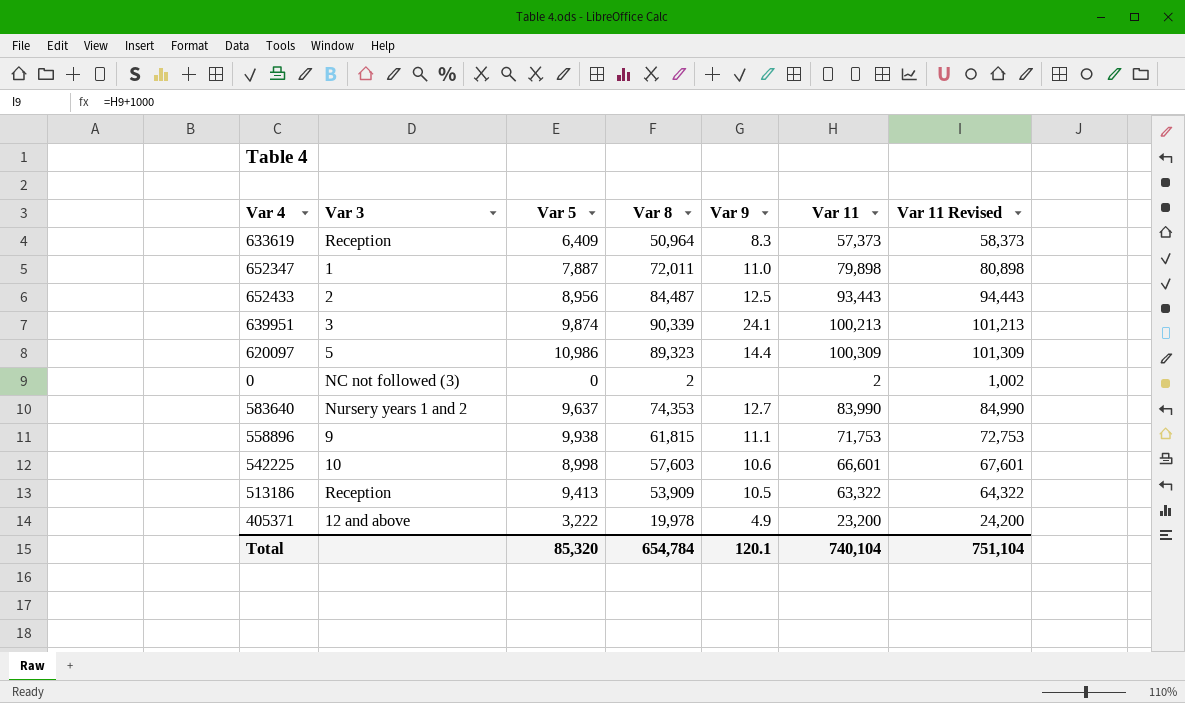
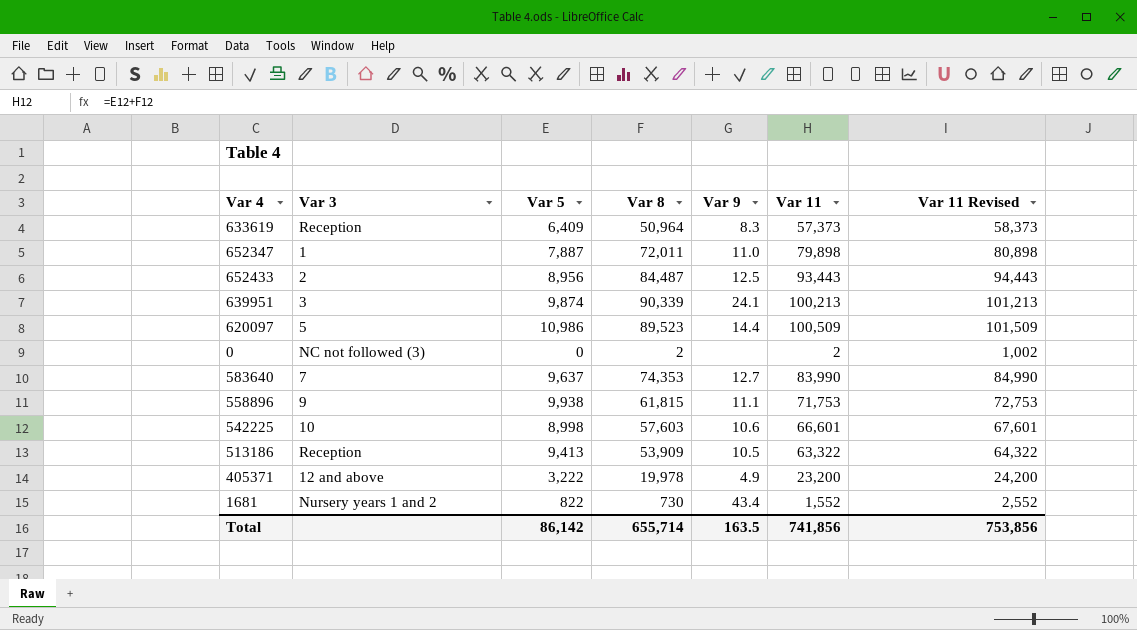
620097 | Var 8: 89,323 -> 89,523
620097 | Var 11: 100,309 -> 100,509
620097 | Var 11 Revised: 101,309 -> 101,509
583640 | Var 3: Nursery years 1 and 2 -> 7
row 1681: none -> Nursery years 1 and 2 | 822 | 730 | 43.4 | 1,552 | 2,552
Total | Var 5: 85,320 -> 86,142
Total | Var 8: 654,784 -> 655,714
Total | Var 9: 120.1 -> 163.5
Total | Var 11: 740,104 -> 741,856
Total | Var 11 Revised: 751,104 -> 753,856

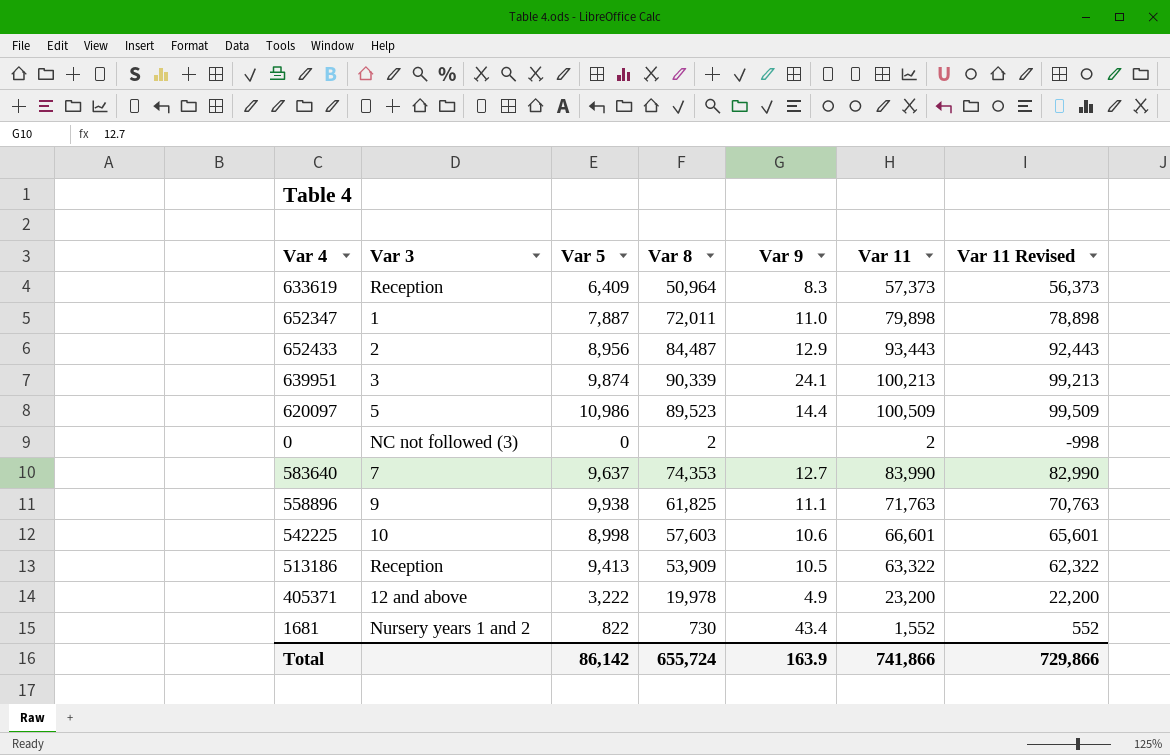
column Var 11 Revised | formula: [Var 11] + 1000 -> [Var 11] - 1000
652433 | Var 9: 12.5 -> 12.9
558896 | Var 8: 61,815 -> 61,825
558896 | Var 11: 71,753 -> 71,763
Total | Var 8: 655,714 -> 655,724
Total | Var 9: 163.5 -> 163.9
Total | Var 11: 741,856 -> 741,866
Total | Var 11 Revised: 753,856 -> 729,866

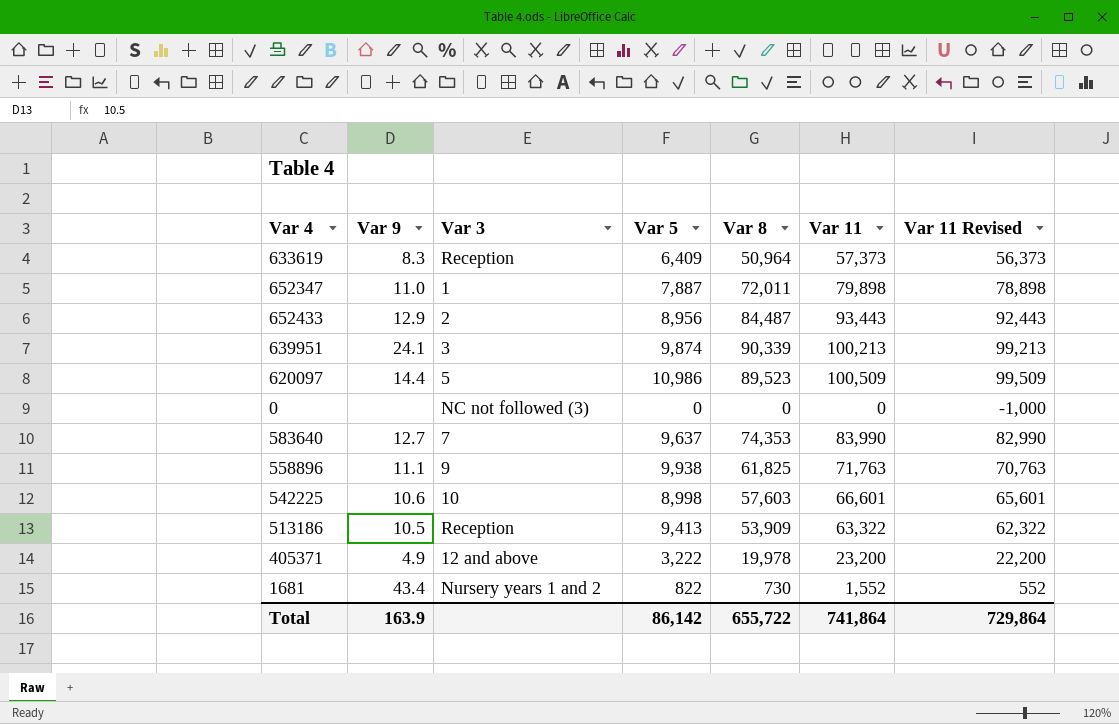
column Var 9 | position: 5 -> 2
0 | Var 8: 2 -> 0
0 | Var 11: 2 -> 0
0 | Var 11 Revised: -998 -> -1,000
Total | Var 8: 655,724 -> 655,722
Total | Var 11: 741,866 -> 741,864
Total | Var 11 Revised: 729,866 -> 729,864

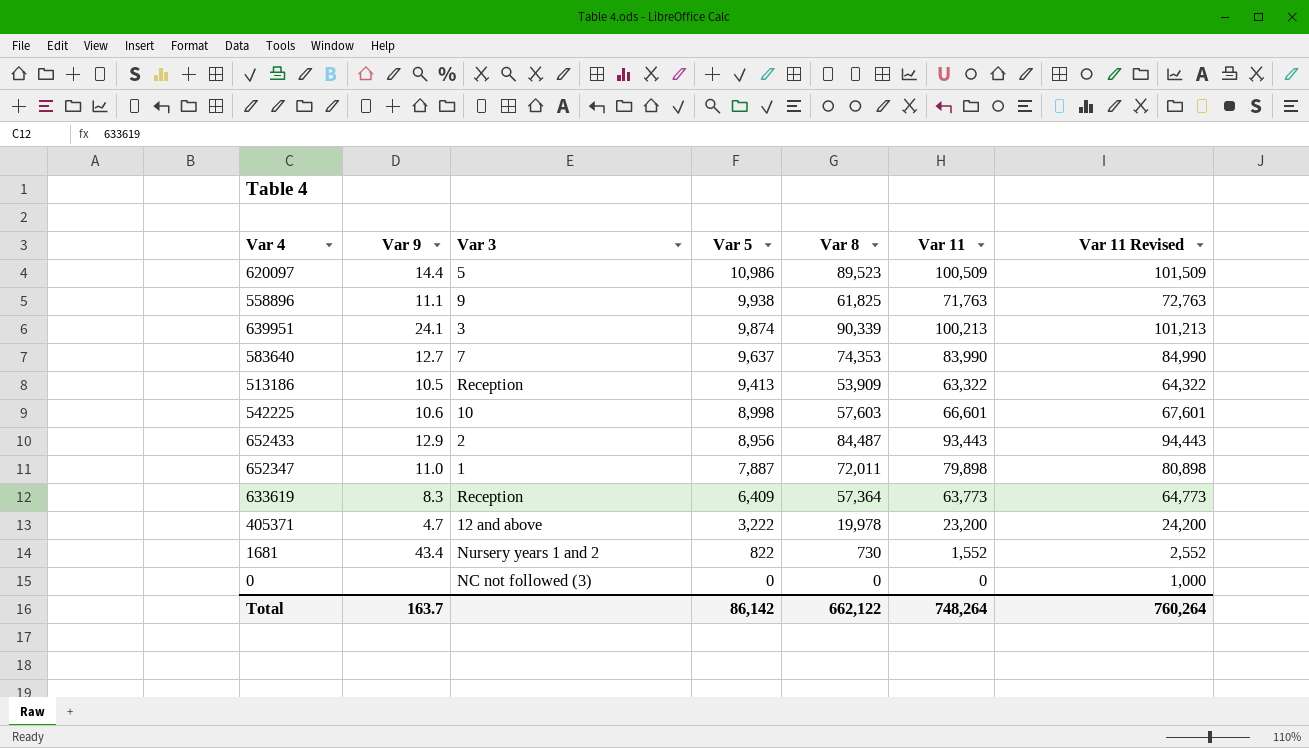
row order: none -> Var 5 descending
column Var 11 Revised | formula: [Var 11] - 1000 -> [Var 11] + 1000
633619 | Var 8: 50,964 -> 57,364
633619 | Var 11: 57,373 -> 63,773
405371 | Var 9: 4.9 -> 4.7
Total | Var 9: 163.9 -> 163.7
Total | Var 8: 655,722 -> 662,122
Total | Var 11: 741,864 -> 748,264
Total | Var 11 Revised: 729,864 -> 760,264

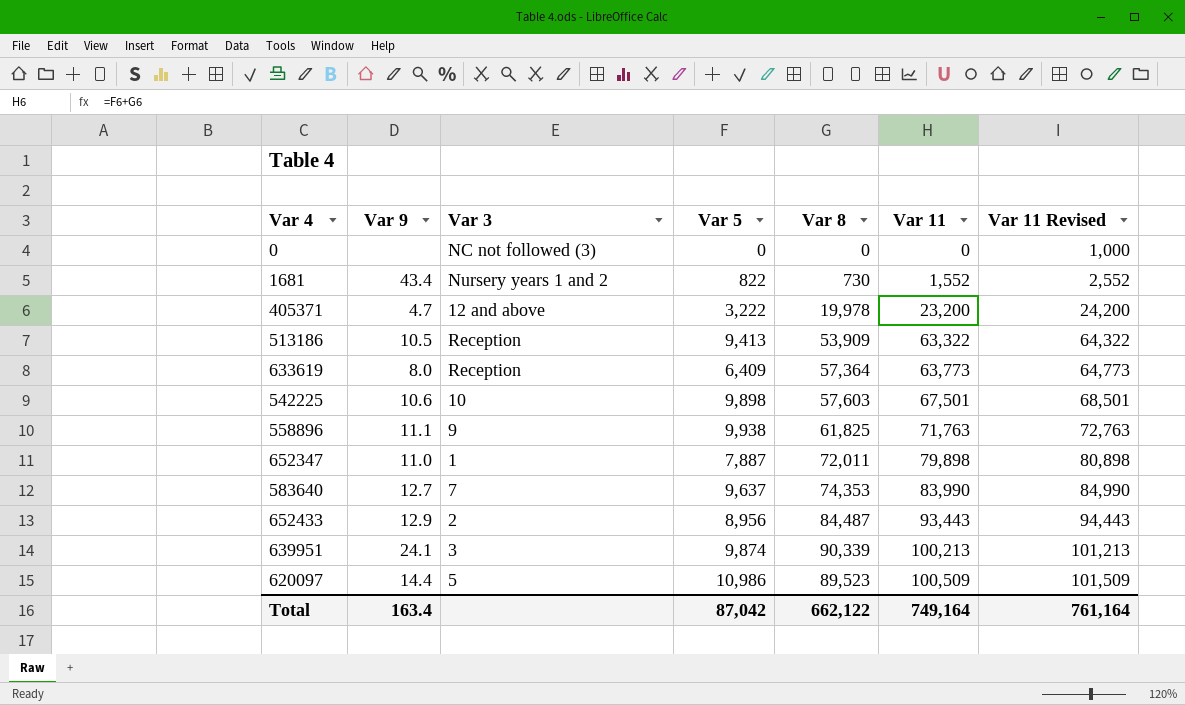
row order: Var 5 descending -> Var 11 ascending
633619 | Var 9: 8.3 -> 8.0
542225 | Var 5: 8,998 -> 9,898
542225 | Var 11: 66,601 -> 67,501
542225 | Var 11 Revised: 67,601 -> 68,501
Total | Var 9: 163.7 -> 163.4
Total | Var 5: 86,142 -> 87,042
Total | Var 11: 748,264 -> 749,164
Total | Var 11 Revised: 760,264 -> 761,164

